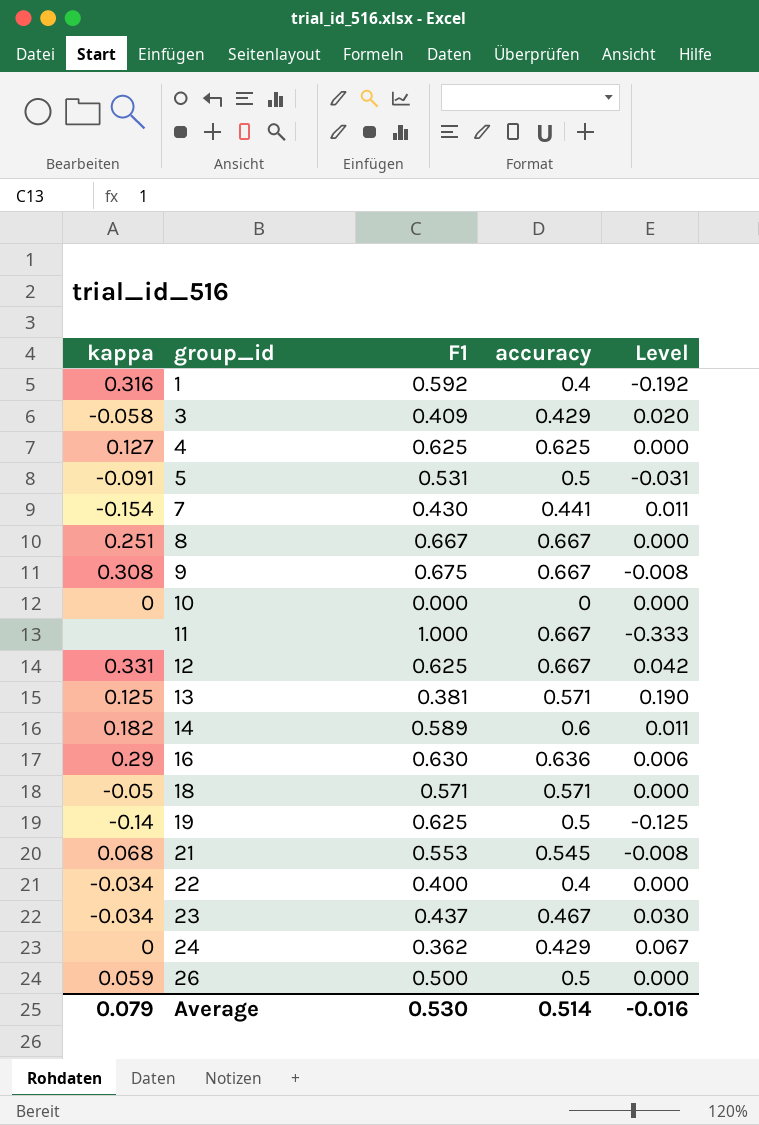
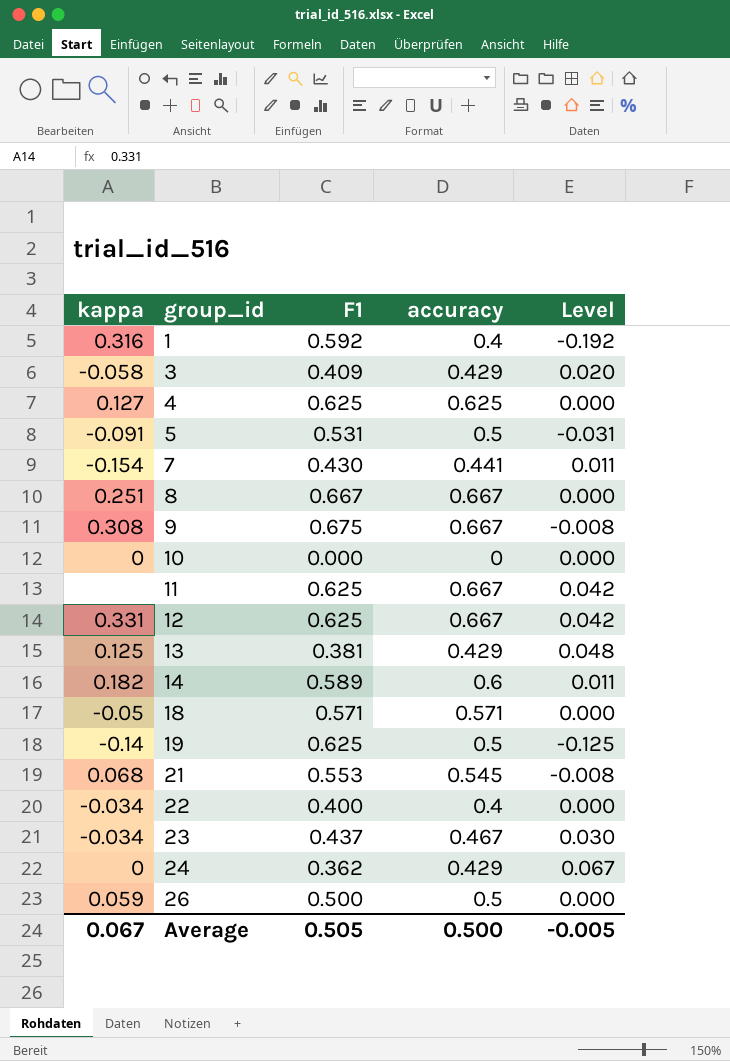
row 16: 0.29 | 0.630 | 0.636 | 0.006 -> none
11 | F1: 1.000 -> 0.625
11 | Level: -0.333 -> 0.042
13 | accuracy: 0.571 -> 0.429
13 | Level: 0.190 -> 0.048
Average | kappa: 0.079 -> 0.067
Average | F1: 0.530 -> 0.505
Average | accuracy: 0.514 -> 0.500
Average | Level: -0.016 -> -0.005

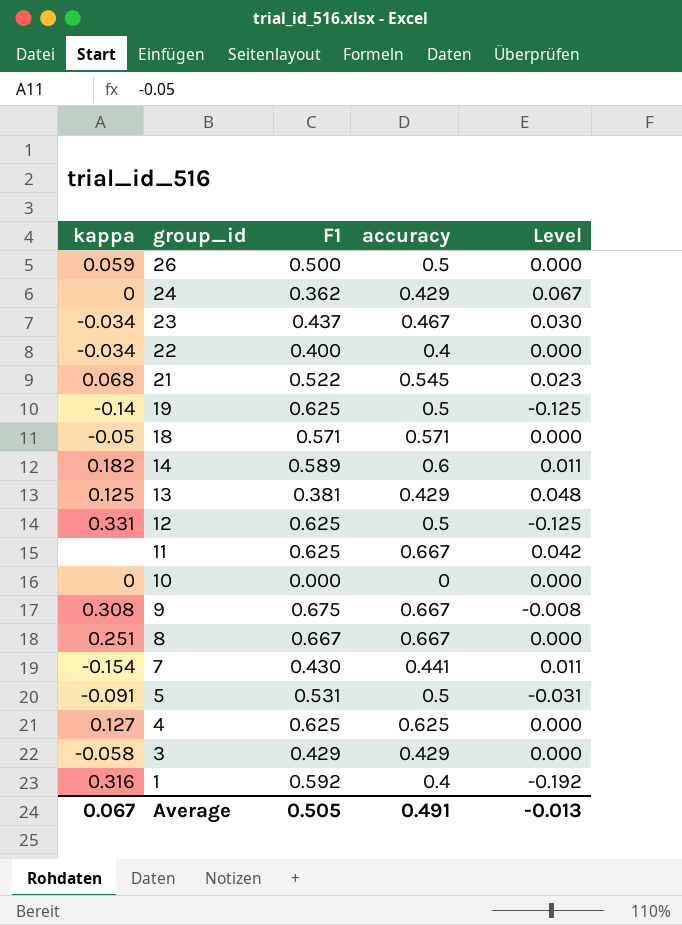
row order: group_id ascending -> group_id descending
21 | F1: 0.553 -> 0.522
21 | Level: -0.008 -> 0.023
12 | accuracy: 0.667 -> 0.5
12 | Level: 0.042 -> -0.125
3 | F1: 0.409 -> 0.429
3 | Level: 0.020 -> 0.000
Average | accuracy: 0.500 -> 0.491
Average | Level: -0.005 -> -0.013

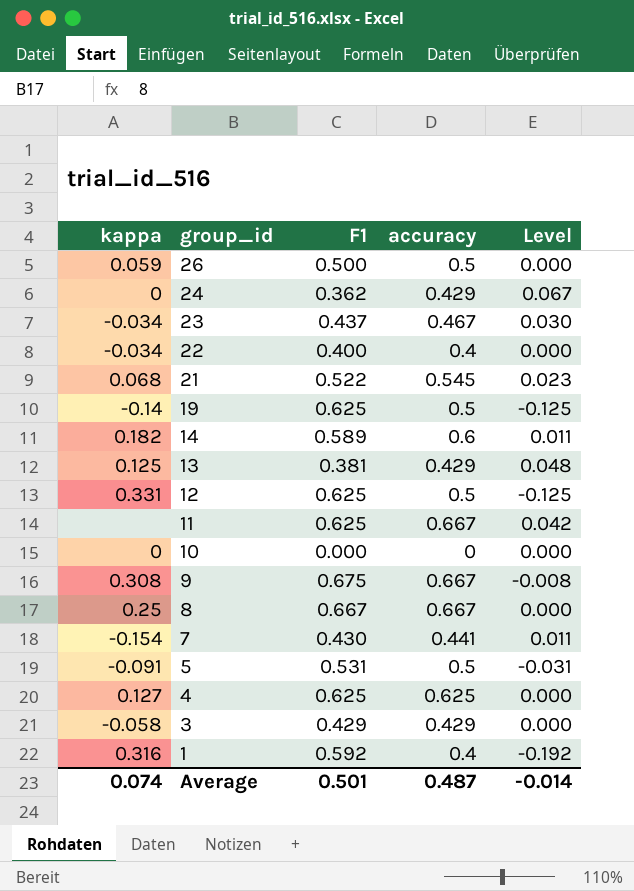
row 18: -0.05 | 0.571 | 0.571 | 0.000 -> none
8 | kappa: 0.251 -> 0.25
Average | kappa: 0.067 -> 0.074
Average | F1: 0.505 -> 0.501
Average | accuracy: 0.491 -> 0.487
Average | Level: -0.013 -> -0.014

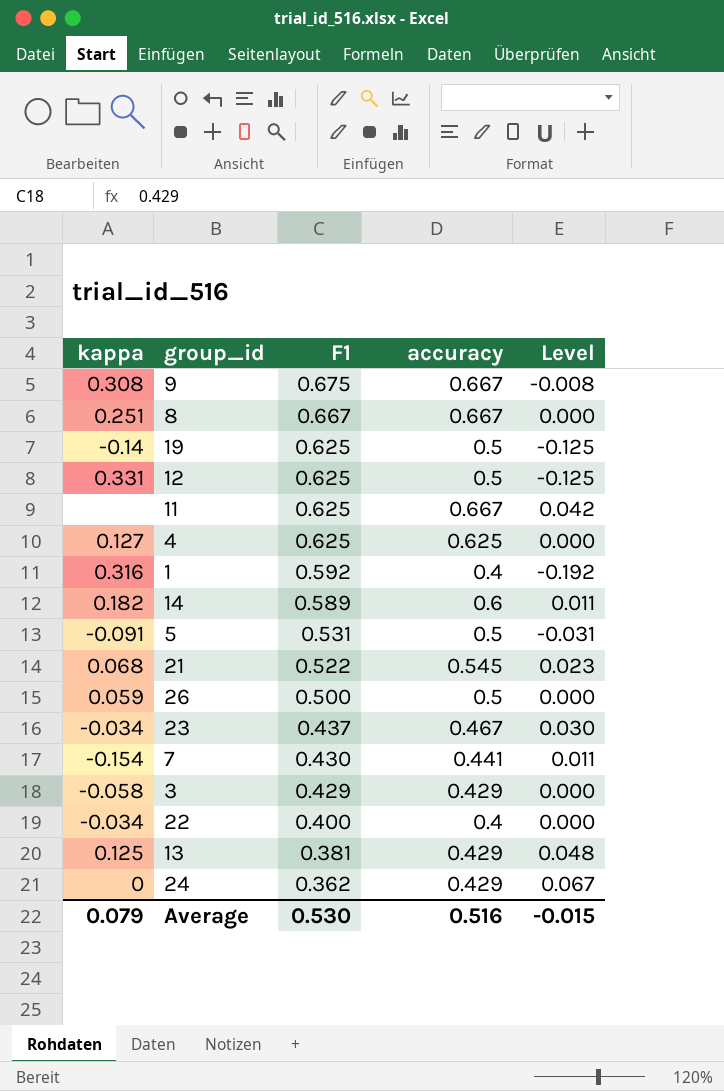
row order: group_id descending -> F1 descending
row 10: 0 | 0.000 | 0 | 0.000 -> none
8 | kappa: 0.25 -> 0.251
Average | kappa: 0.074 -> 0.079
Average | F1: 0.501 -> 0.530
Average | accuracy: 0.487 -> 0.516
Average | Level: -0.014 -> -0.015

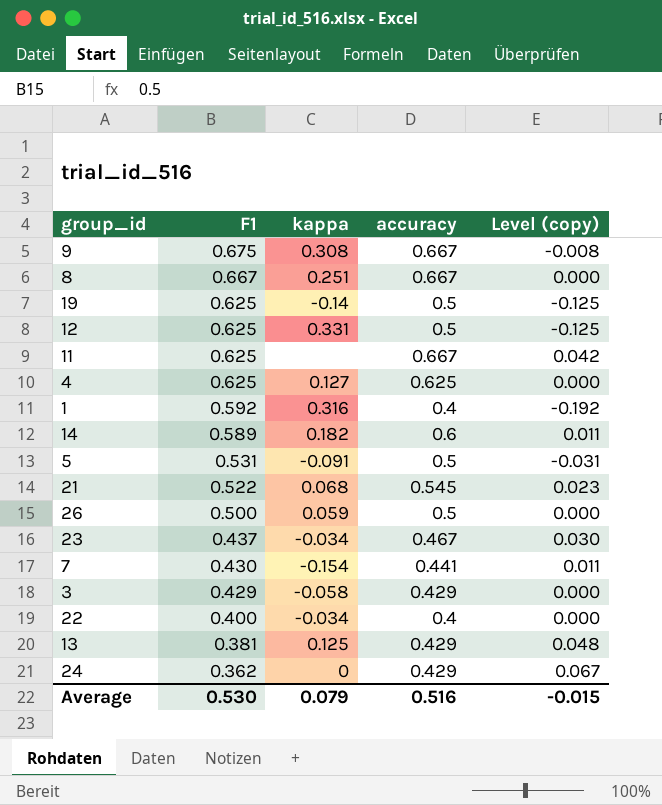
column kappa | position: 1 -> 3
column name: Level -> Level (copy)

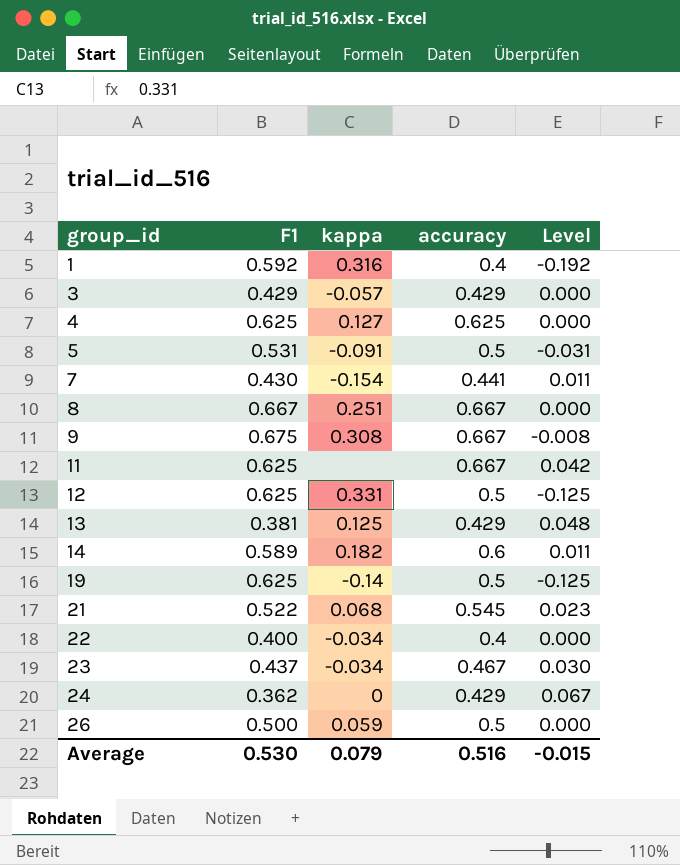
row order: F1 descending -> group_id ascending
column name: Level (copy) -> Level
3 | kappa: -0.058 -> -0.057

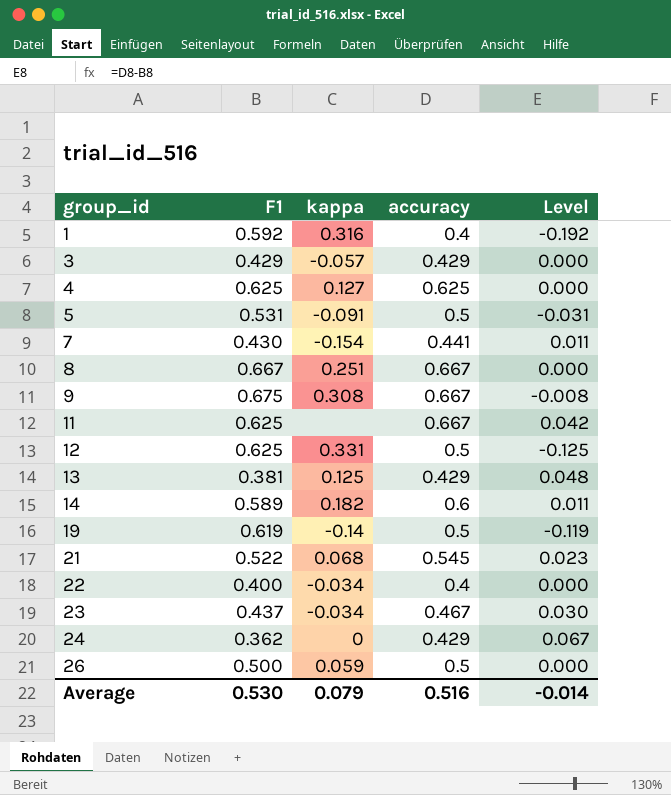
19 | F1: 0.625 -> 0.619
19 | Level: -0.125 -> -0.119
Average | Level: -0.015 -> -0.014

